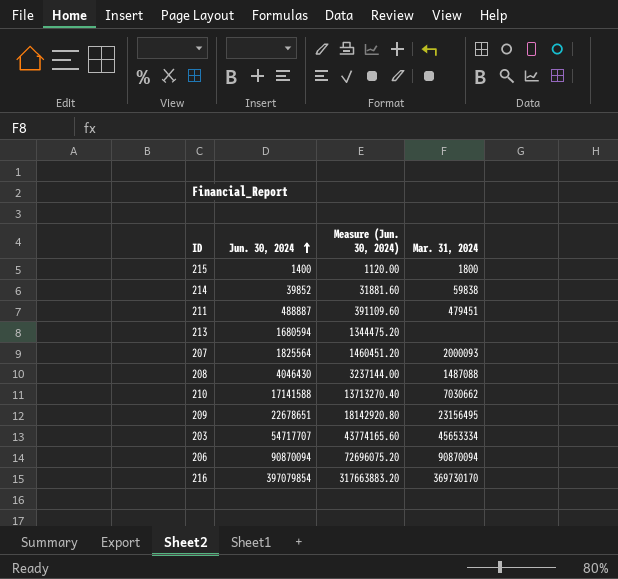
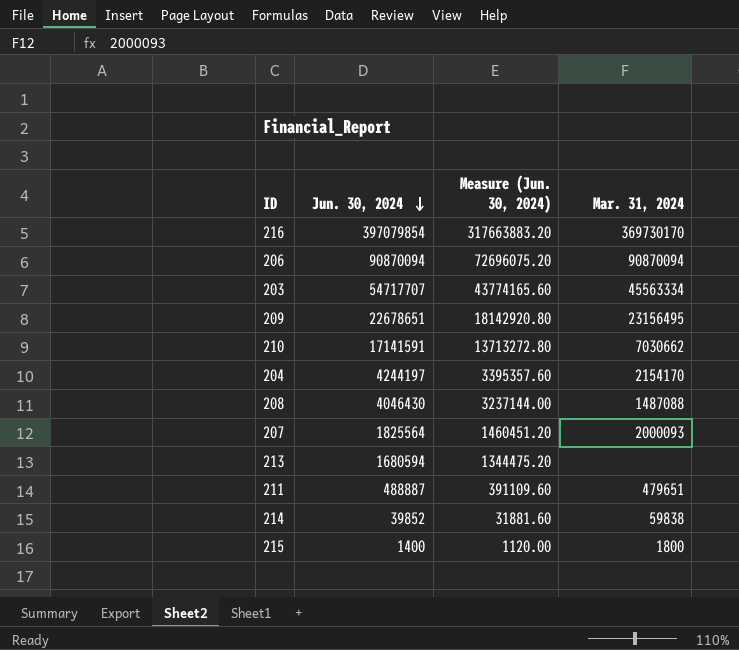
row order: Jun. 30, 2024 ascending -> Jun. 30, 2024 descending
203 | Mar. 31, 2024: 45653334 -> 45563334
210 | Jun. 30, 2024: 17141588 -> 17141591
210 | Measure (Jun. 30, 2024): 13713270.40 -> 13713272.80
row 204: none -> 4244197 | 3395357.60 | 2154170
211 | Mar. 31, 2024: 479451 -> 479651

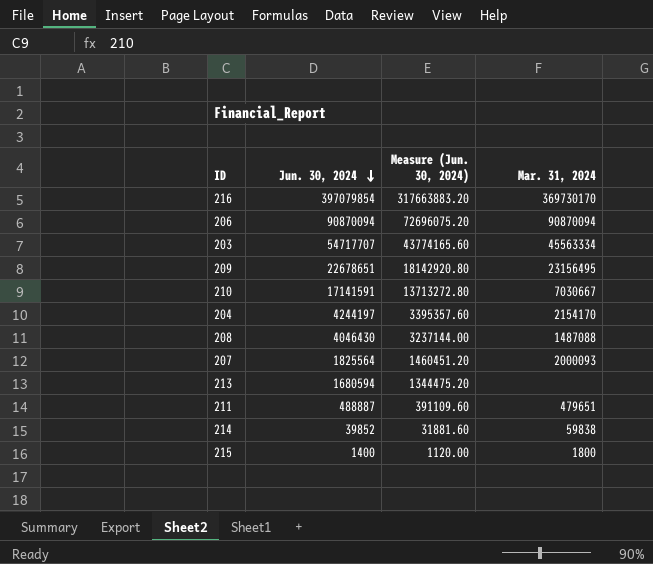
210 | Mar. 31, 2024: 7030662 -> 7030667

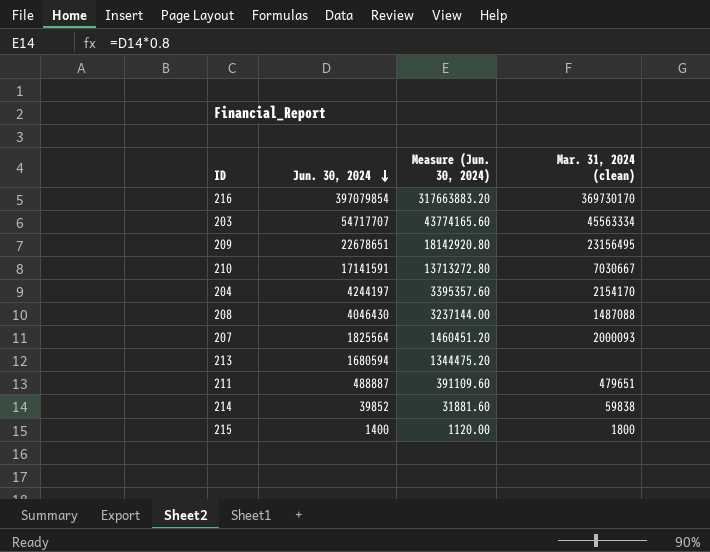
column name: Mar. 31, 2024 -> Mar. 31, 2024 (clean)
row 206: 90870094 | 72696075.20 | 90870094 -> none

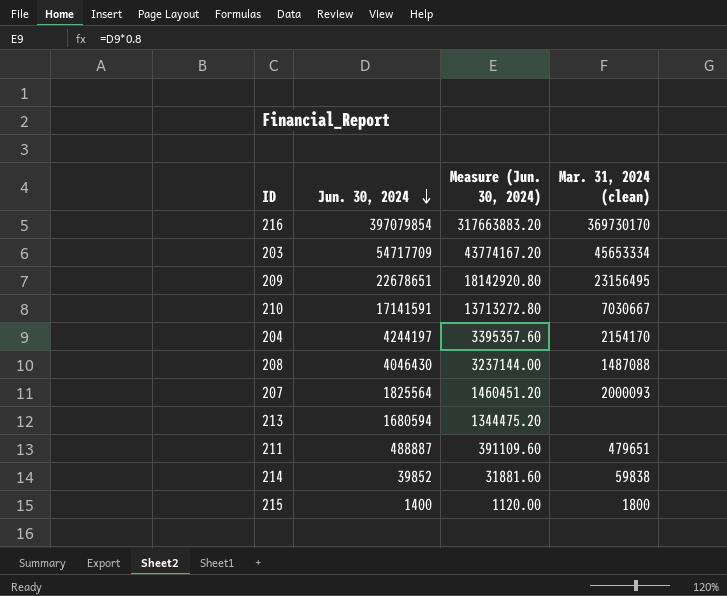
203 | Jun. 30, 2024: 54717707 -> 54717709
203 | Measure (Jun. 30, 2024): 43774165.60 -> 43774167.20
203 | Mar. 31, 2024 (clean): 45563334 -> 45653334

